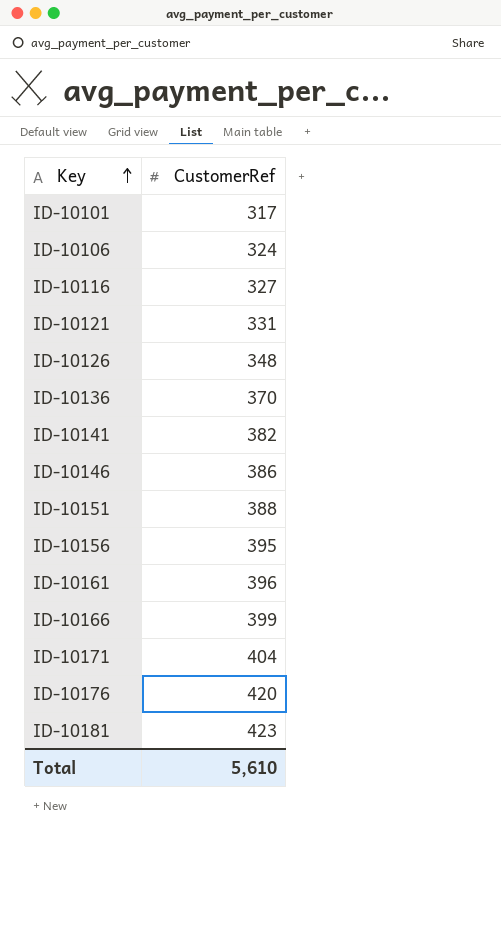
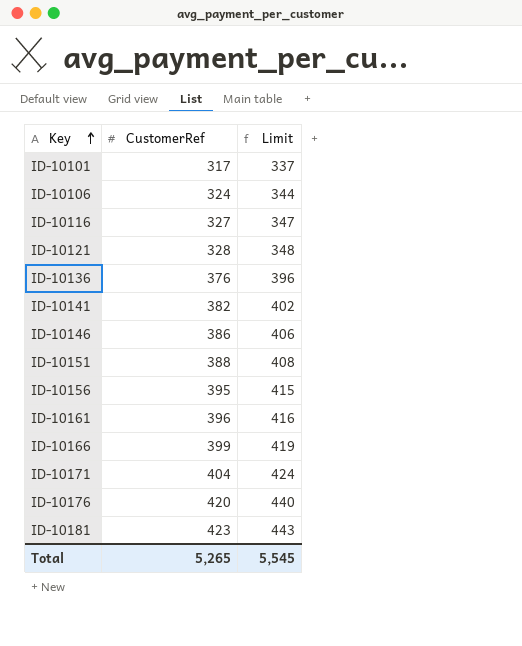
column Limit | formula: none -> [CustomerRef] + 20
row ID-10126: 348 -> none
ID-10121 | CustomerRef: 331 -> 328
ID-10136 | CustomerRef: 370 -> 376
Total | CustomerRef: 5,610 -> 5,265

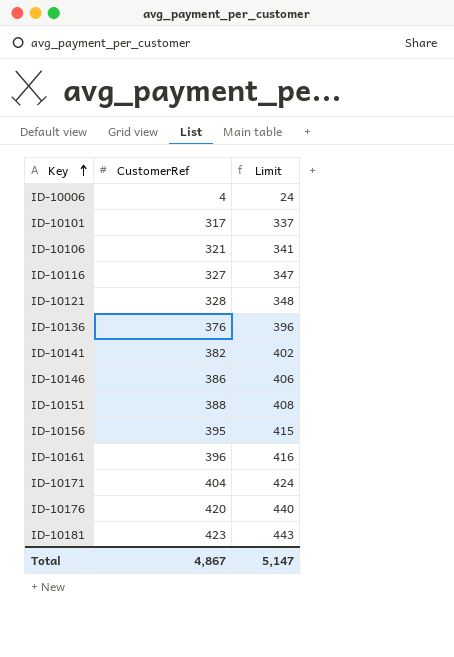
row ID-10166: 399 | 419 -> none
row ID-10006: none -> 4 | 24
ID-10106 | CustomerRef: 324 -> 321
ID-10106 | Limit: 344 -> 341
Total | CustomerRef: 5,265 -> 4,867
Total | Limit: 5,545 -> 5,147

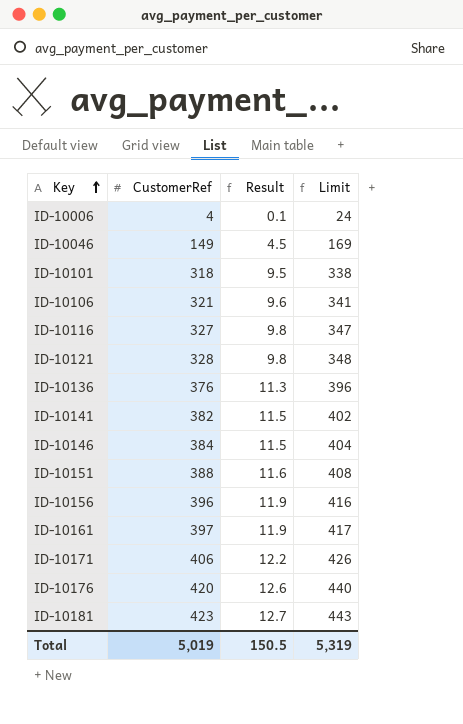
column Result | formula: none -> [CustomerRef] * 0.03
row ID-10046: none -> 149 | 4.5 | 169
ID-10101 | CustomerRef: 317 -> 318
ID-10101 | Limit: 337 -> 338
ID-10146 | CustomerRef: 386 -> 384
ID-10146 | Limit: 406 -> 404
ID-10156 | CustomerRef: 395 -> 396
ID-10156 | Limit: 415 -> 416
ID-10161 | CustomerRef: 396 -> 397
ID-10161 | Limit: 416 -> 417
ID-10171 | CustomerRef: 404 -> 406
ID-10171 | Limit: 424 -> 426
Total | CustomerRef: 4,867 -> 5,019
Total | Limit: 5,147 -> 5,319

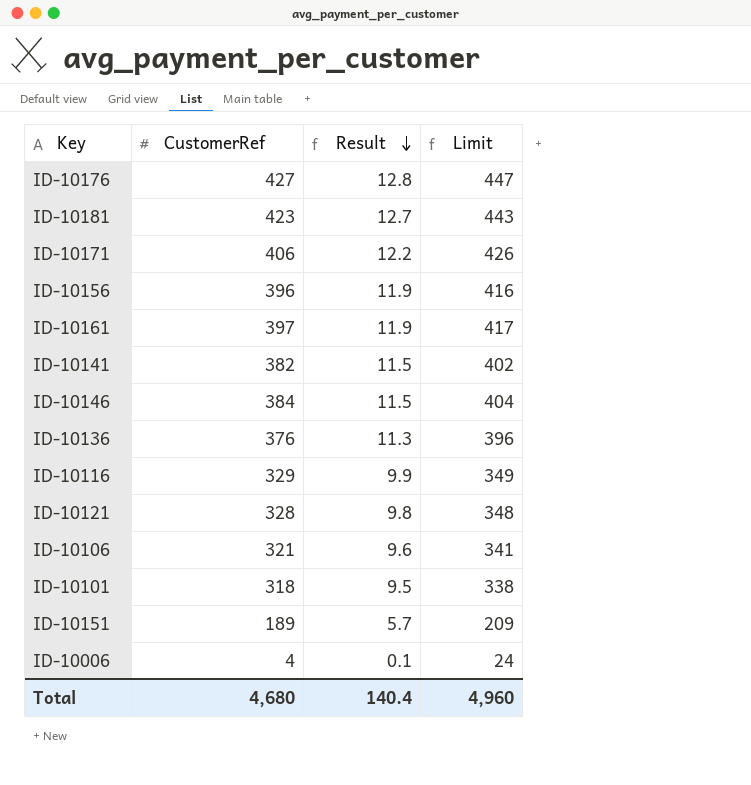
row order: Key ascending -> Result descending
row ID-10046: 149 | 4.5 | 169 -> none
ID-10176 | CustomerRef: 420 -> 427
ID-10176 | Result: 12.6 -> 12.8
ID-10176 | Limit: 440 -> 447
ID-10116 | CustomerRef: 327 -> 329
ID-10116 | Result: 9.8 -> 9.9
ID-10116 | Limit: 347 -> 349
ID-10151 | CustomerRef: 388 -> 189
ID-10151 | Result: 11.6 -> 5.7
ID-10151 | Limit: 408 -> 209
Total | CustomerRef: 5,019 -> 4,680
Total | Result: 150.5 -> 140.4
Total | Limit: 5,319 -> 4,960

